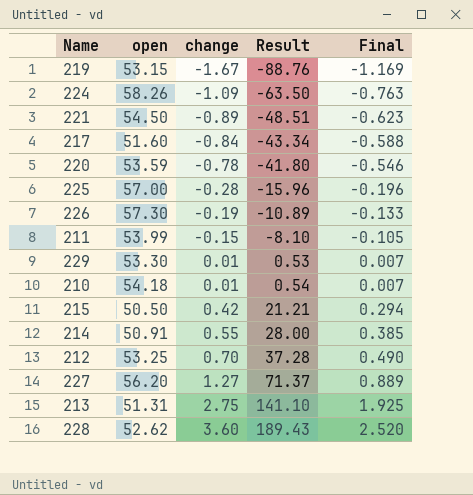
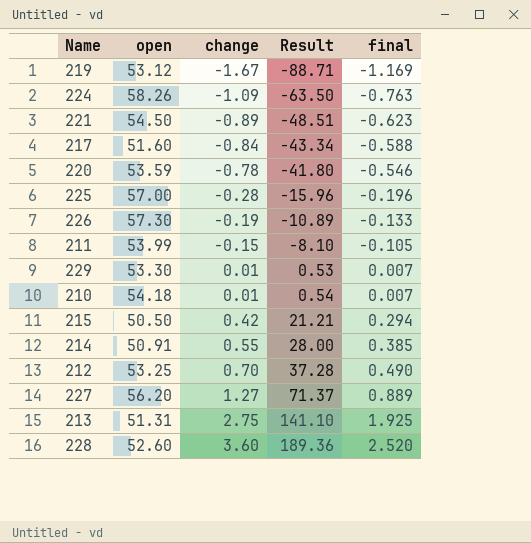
column name: Final -> final
219 | open: 53.15 -> 53.12
219 | Result: -88.76 -> -88.71
228 | open: 52.62 -> 52.60
228 | Result: 189.43 -> 189.36

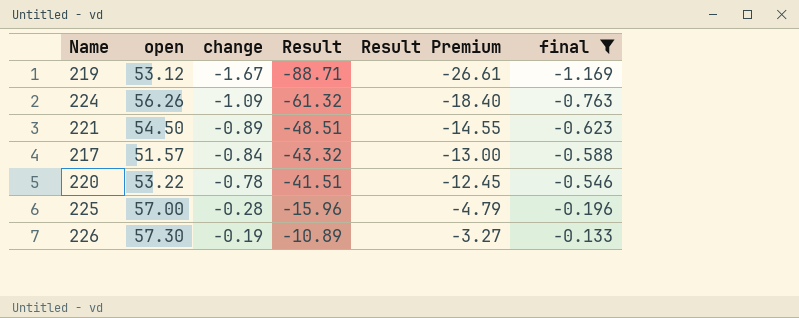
filter: none -> final <= -0.133
column Result Premium | formula: none -> [Result] * 0.3
224 | open: 58.26 -> 56.26
224 | Result: -63.50 -> -61.32
217 | open: 51.60 -> 51.57
217 | Result: -43.34 -> -43.32
220 | open: 53.59 -> 53.22
220 | Result: -41.80 -> -41.51

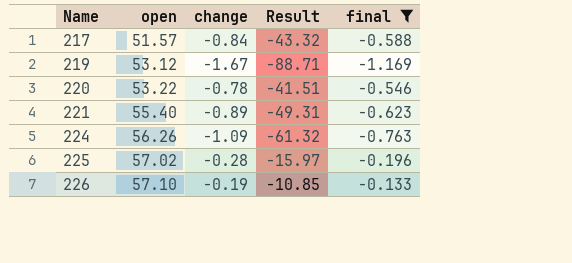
row order: change ascending -> Name ascending
column Result Premium | formula: [Result] * 0.3 -> none
221 | open: 54.50 -> 55.40
221 | Result: -48.51 -> -49.31
225 | open: 57.00 -> 57.02
225 | Result: -15.96 -> -15.97
226 | open: 57.30 -> 57.10
226 | Result: -10.89 -> -10.85

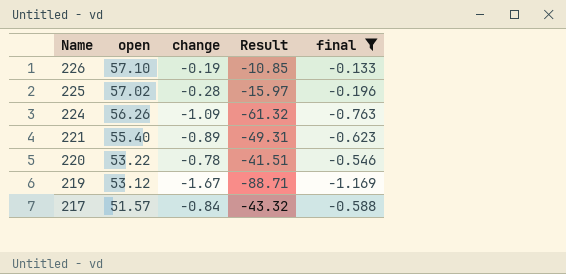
row order: Name ascending -> Name descending

